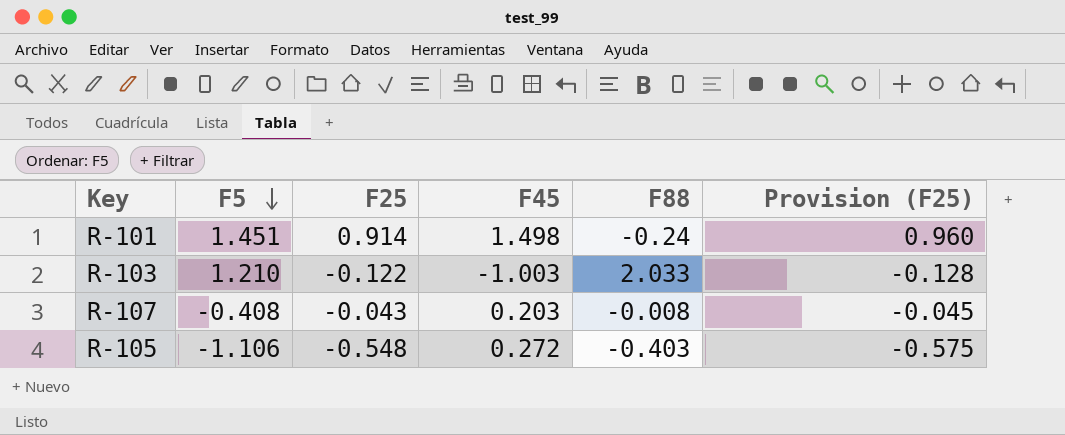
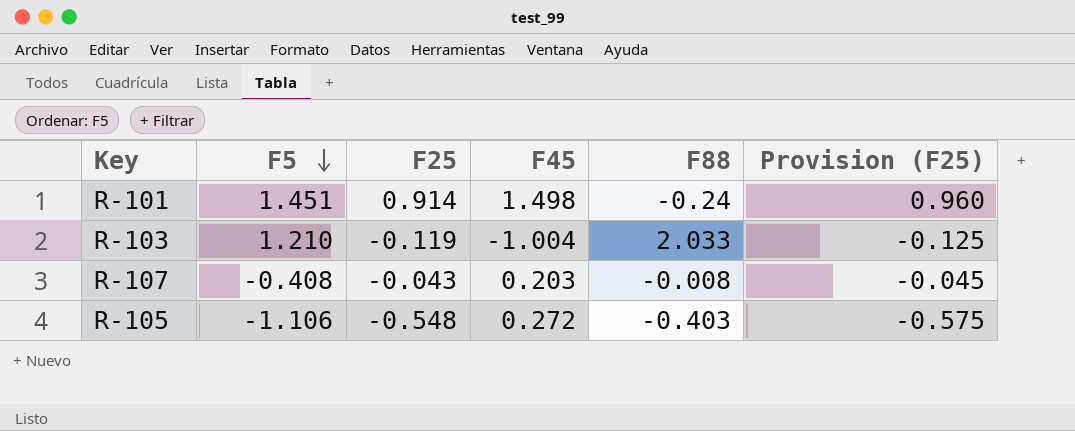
R-103 | F25: -0.122 -> -0.119
R-103 | F45: -1.003 -> -1.004
R-103 | Provision (F25): -0.128 -> -0.125

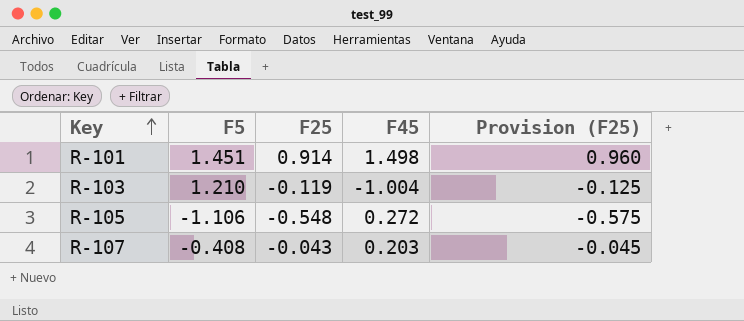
row order: F5 descending -> Key ascending
column F88 | position: 5 -> none

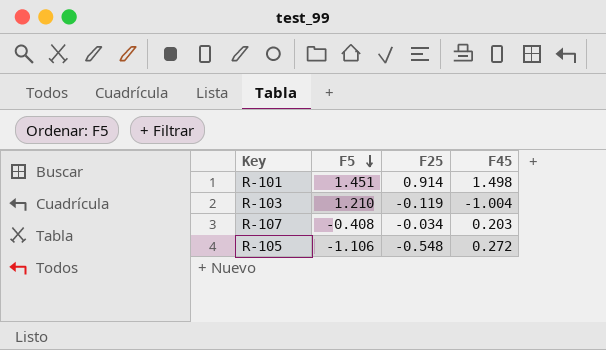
row order: Key ascending -> F5 descending
column Provision (F25) | formula: [F25] * 1.05 -> none
R-107 | F25: -0.043 -> -0.034

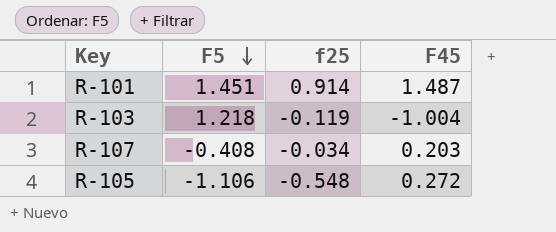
column name: F25 -> f25
R-101 | F45: 1.498 -> 1.487
R-103 | F5: 1.210 -> 1.218

